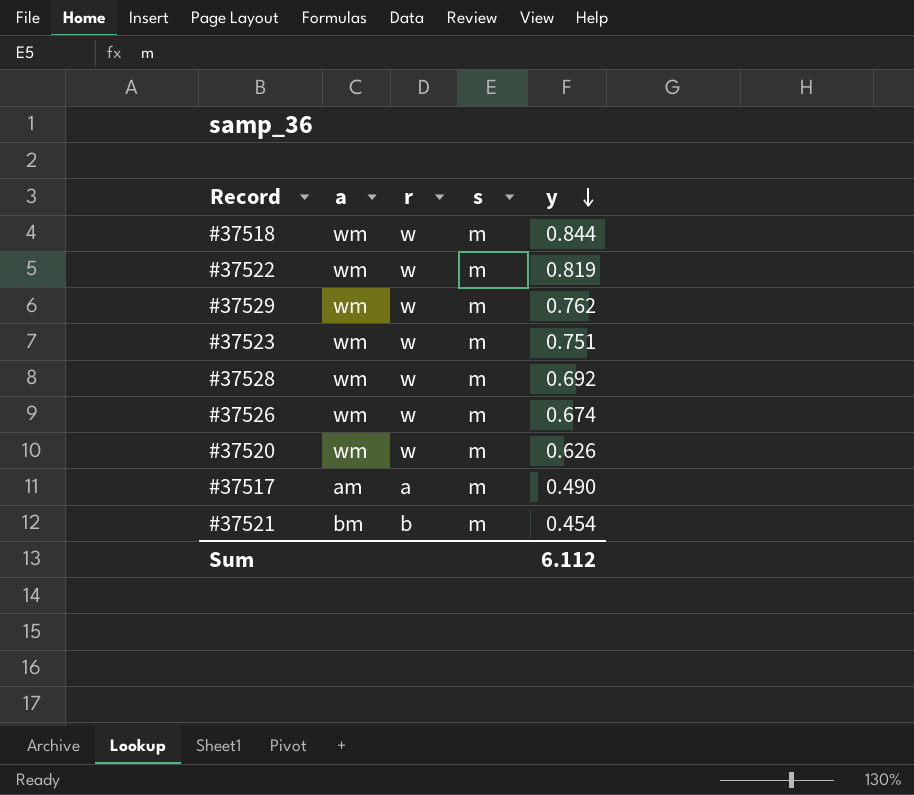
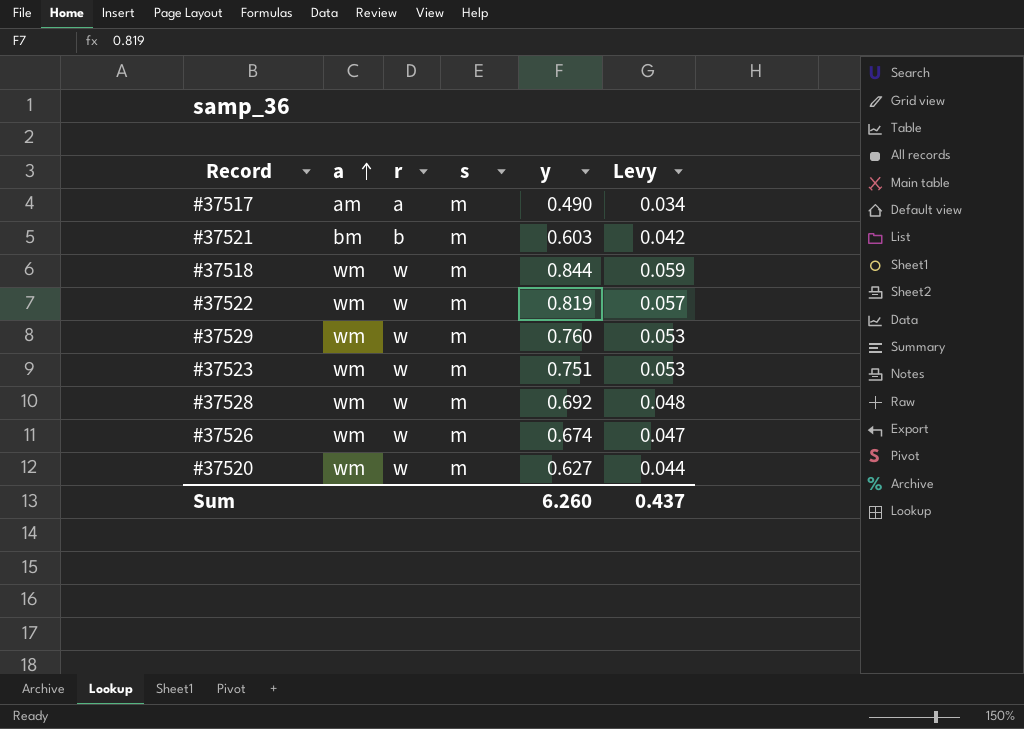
row order: y descending -> a ascending
column Levy | formula: none -> [y] * 0.07
#37521 | y: 0.454 -> 0.603
#37529 | y: 0.762 -> 0.760
#37520 | y: 0.626 -> 0.627
Sum | y: 6.112 -> 6.260

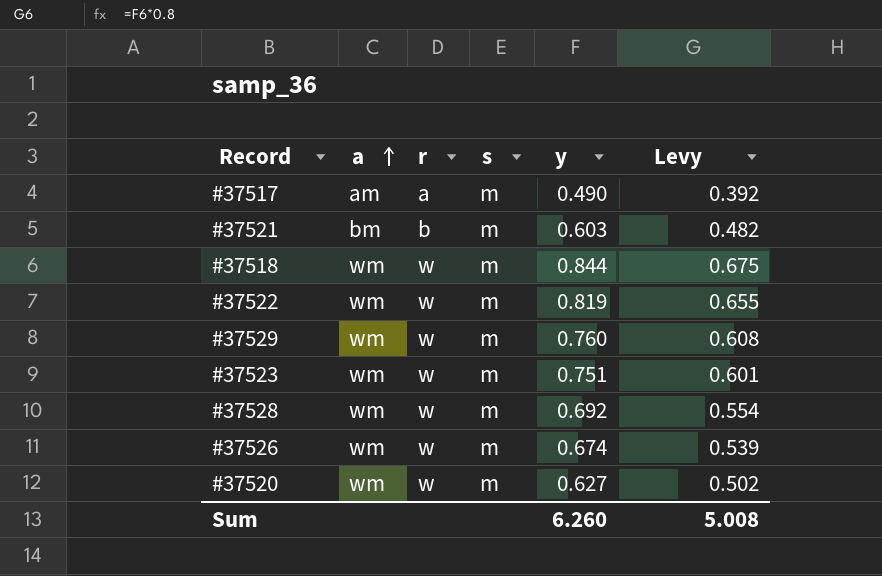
column Levy | formula: [y] * 0.07 -> [y] * 0.8
Sum | Levy: 0.437 -> 5.008

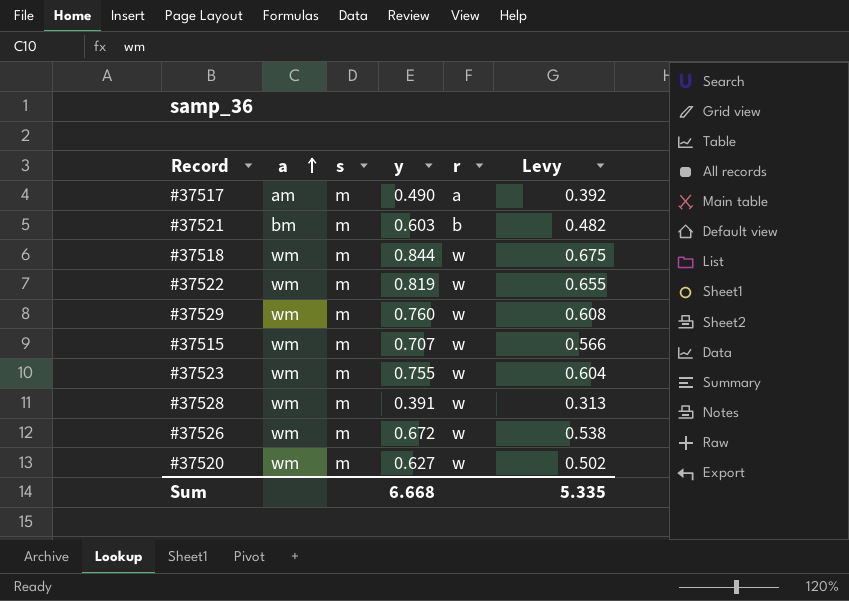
column r | position: 3 -> 5
row #37515: none -> wm | m | 0.707 | w | 0.566
#37523 | y: 0.751 -> 0.755
#37523 | Levy: 0.601 -> 0.604
#37528 | y: 0.692 -> 0.391
#37528 | Levy: 0.554 -> 0.313
#37526 | y: 0.674 -> 0.672
#37526 | Levy: 0.539 -> 0.538
Sum | y: 6.260 -> 6.668
Sum | Levy: 5.008 -> 5.335

